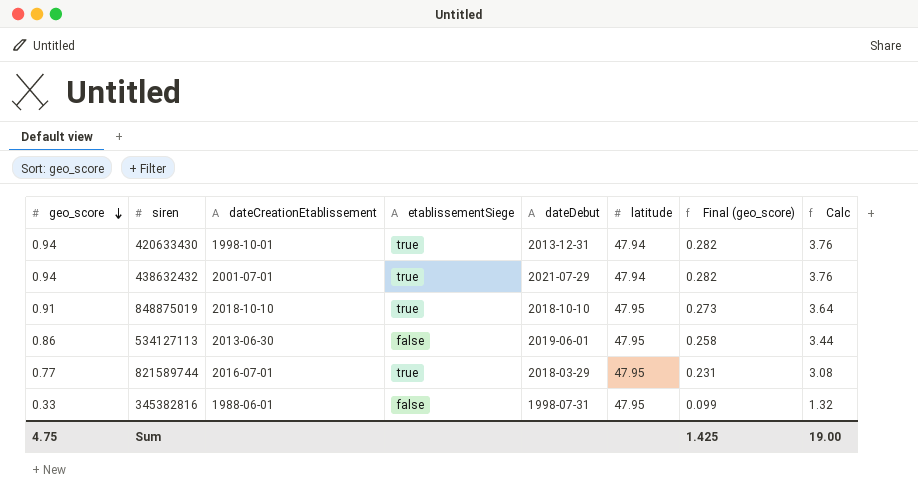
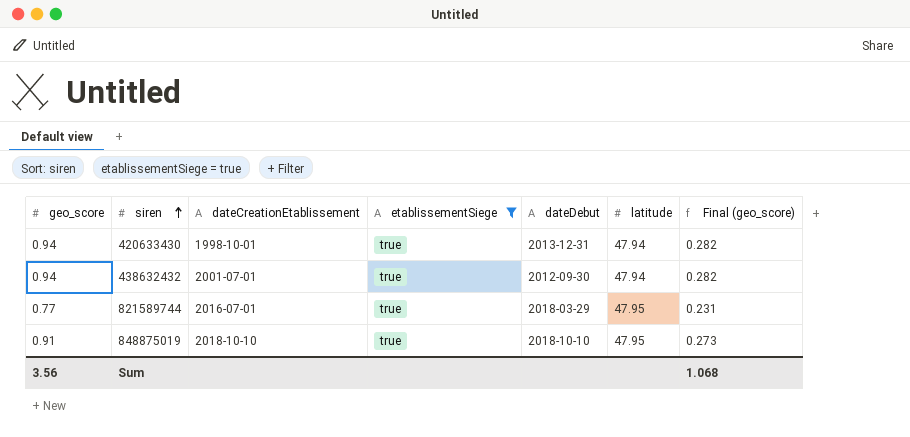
filter: none -> etablissementSiege = true
row order: geo_score descending -> siren ascending
column Calc | formula: [geo_score] * 4 -> none
438632432 | dateDebut: 2021-07-29 -> 2012-09-30
Sum | geo_score: 4.75 -> 3.56
Sum | Final (geo_score): 1.425 -> 1.068

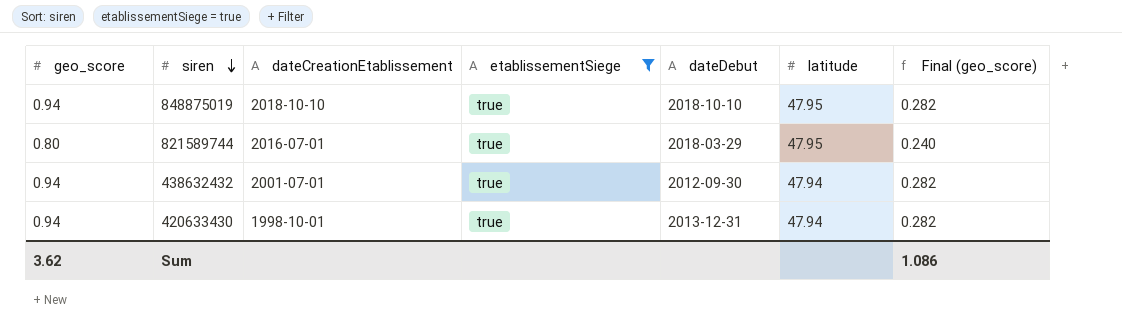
row order: siren ascending -> siren descending
848875019 | geo_score: 0.91 -> 0.94
848875019 | Final (geo_score): 0.273 -> 0.282
821589744 | geo_score: 0.77 -> 0.80
821589744 | Final (geo_score): 0.231 -> 0.240
Sum | geo_score: 3.56 -> 3.62
Sum | Final (geo_score): 1.068 -> 1.086

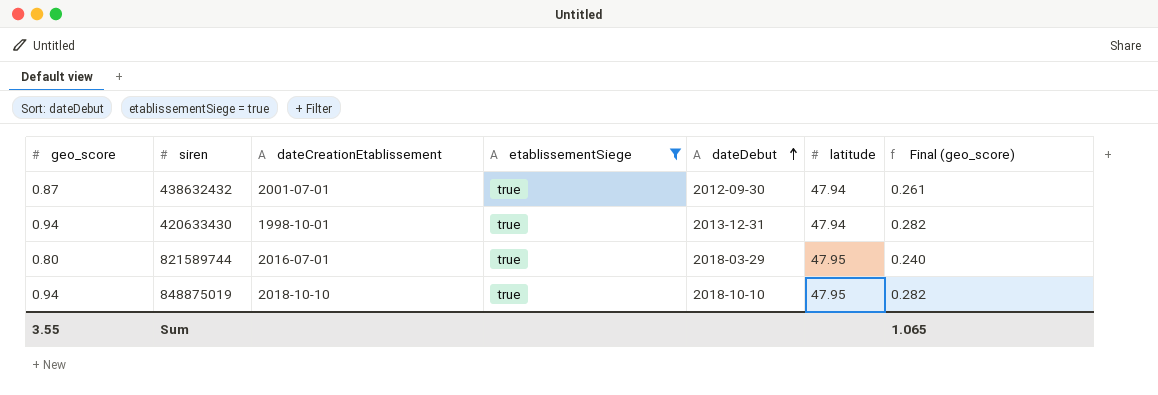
row order: siren descending -> dateDebut ascending
438632432 | geo_score: 0.94 -> 0.87
438632432 | Final (geo_score): 0.282 -> 0.261
Sum | geo_score: 3.62 -> 3.55
Sum | Final (geo_score): 1.086 -> 1.065

